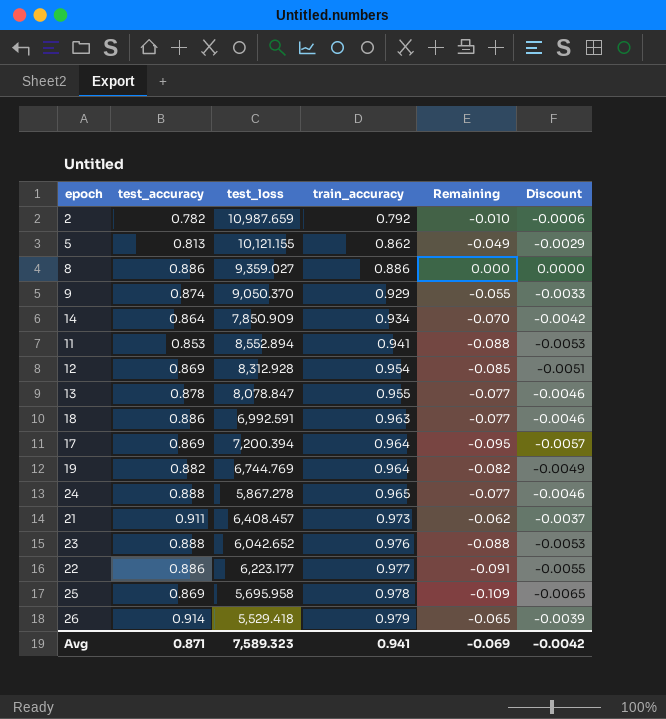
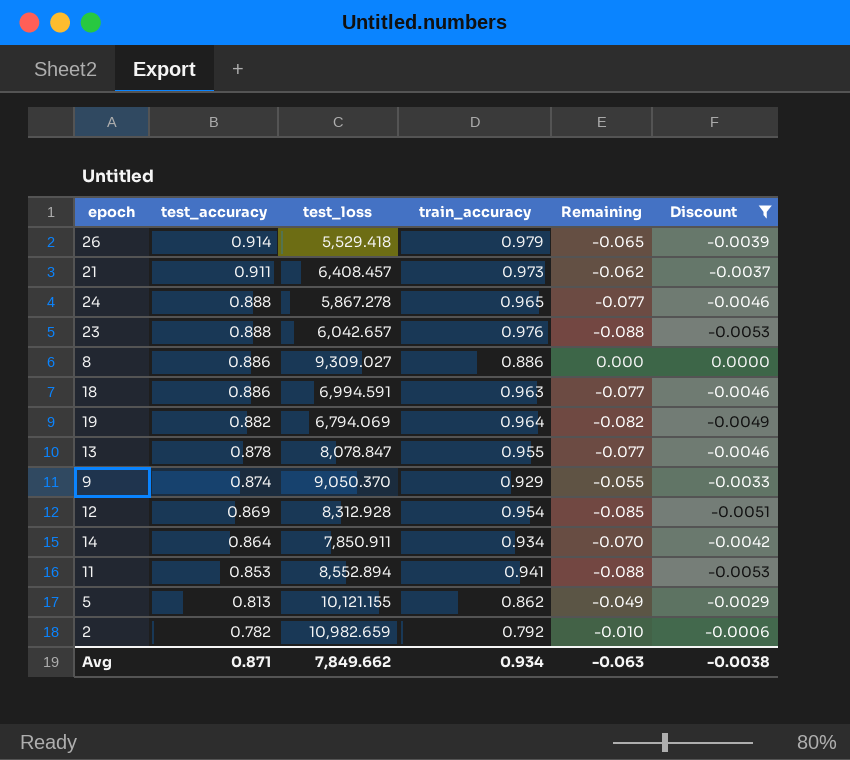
filter: none -> Discount >= -0.0053
row order: train_accuracy ascending -> test_accuracy descending
23 | test_loss: 6,042.652 -> 6,042.657
8 | test_loss: 9,359.027 -> 9,309.027
18 | test_loss: 6,992.591 -> 6,994.591
19 | test_loss: 6,744.769 -> 6,794.069
14 | test_loss: 7,850.909 -> 7,850.911
2 | test_loss: 10,987.659 -> 10,982.659
Avg | test_loss: 7,589.323 -> 7,849.662
Avg | train_accuracy: 0.941 -> 0.934
Avg | Remaining: -0.069 -> -0.063
Avg | Discount: -0.0042 -> -0.0038

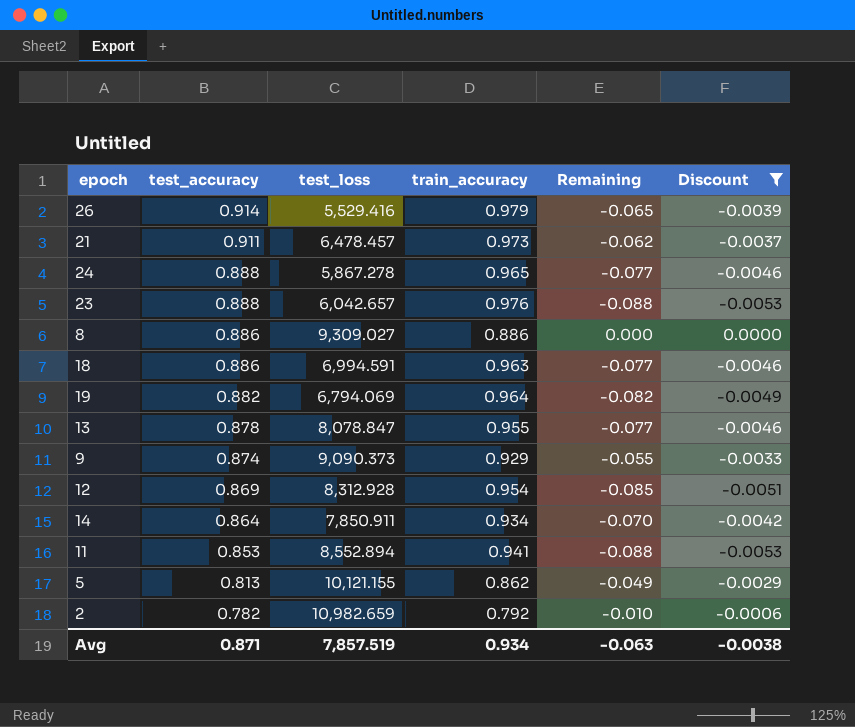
26 | test_loss: 5,529.418 -> 5,529.416
21 | test_loss: 6,408.457 -> 6,478.457
9 | test_loss: 9,050.370 -> 9,090.373
Avg | test_loss: 7,849.662 -> 7,857.519

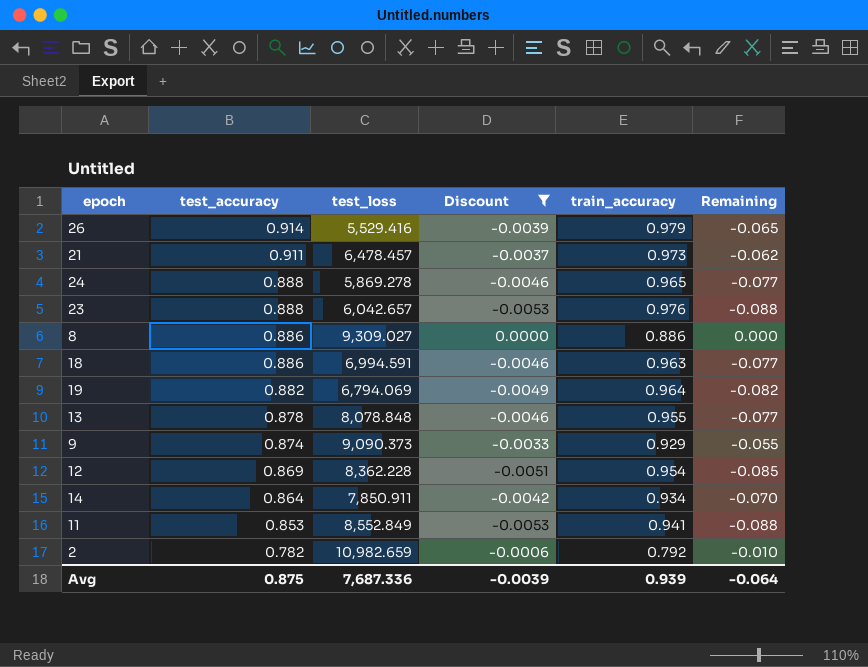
column Discount | position: 6 -> 4
row 5: 0.813 | 10,121.155 | 0.862 | -0.049 | -0.0029 -> none
24 | test_loss: 5,867.278 -> 5,869.278
13 | test_loss: 8,078.847 -> 8,078.848
12 | test_loss: 8,312.928 -> 8,362.228
11 | test_loss: 8,552.894 -> 8,552.849
Avg | test_accuracy: 0.871 -> 0.875
Avg | test_loss: 7,857.519 -> 7,687.336
Avg | Discount: -0.0038 -> -0.0039
Avg | train_accuracy: 0.934 -> 0.939
Avg | Remaining: -0.063 -> -0.064

